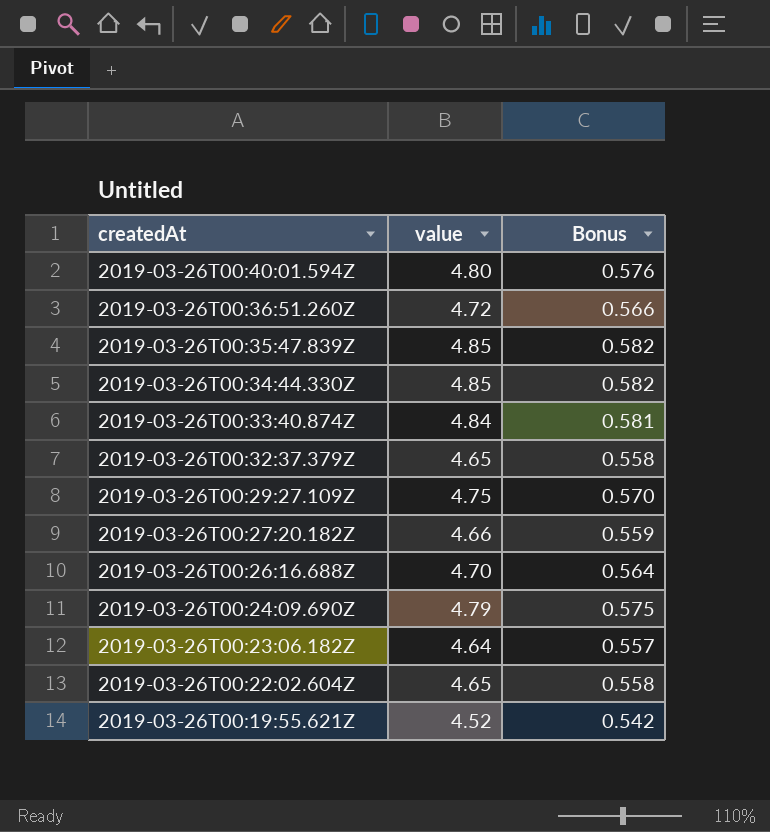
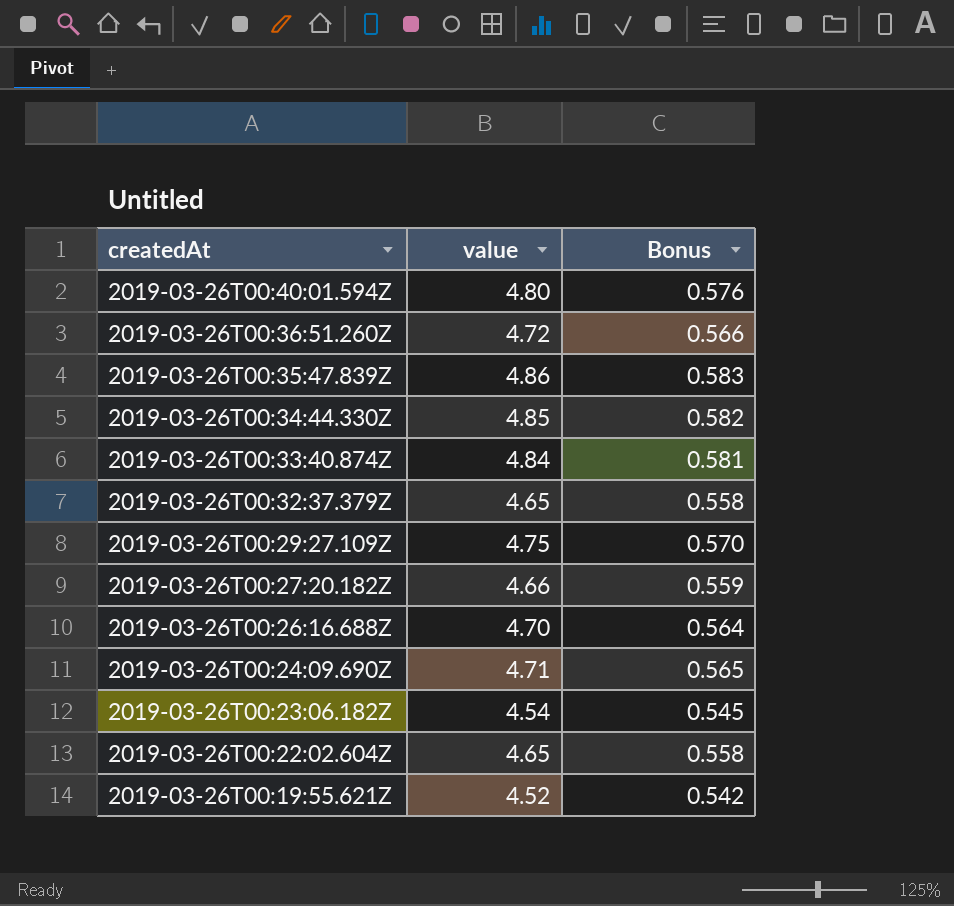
2019-03-26T00:35:47.839Z | value: 4.85 -> 4.86
2019-03-26T00:35:47.839Z | Bonus: 0.582 -> 0.583
2019-03-26T00:24:09.690Z | value: 4.79 -> 4.71
2019-03-26T00:24:09.690Z | Bonus: 0.575 -> 0.565
2019-03-26T00:23:06.182Z | value: 4.64 -> 4.54
2019-03-26T00:23:06.182Z | Bonus: 0.557 -> 0.545

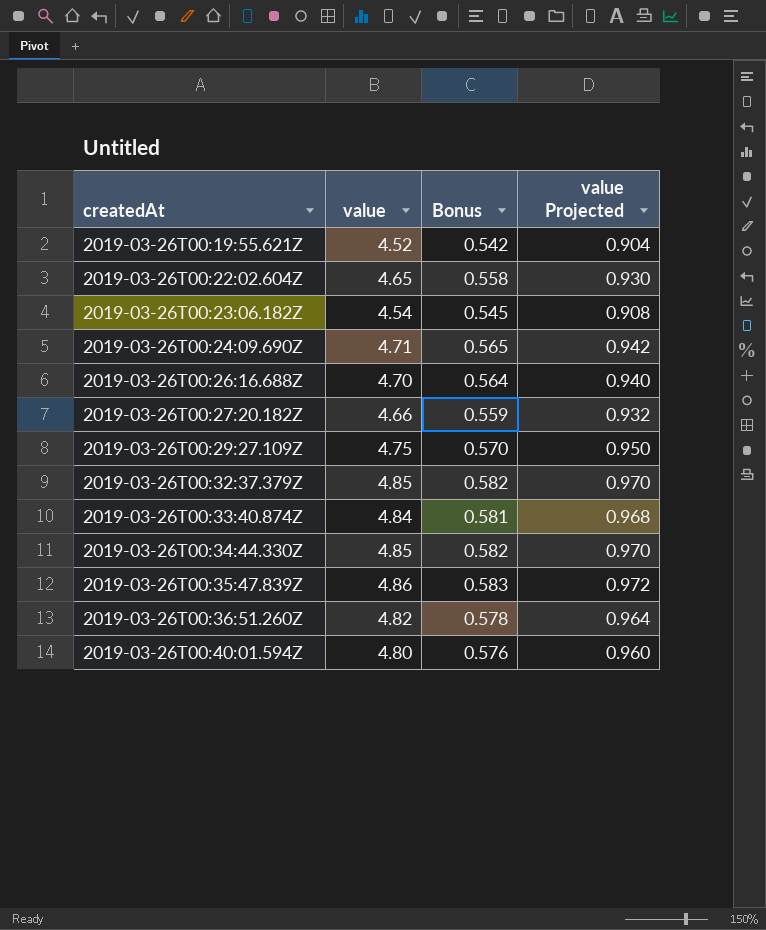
row order: createdAt descending -> createdAt ascending
column value Projected | formula: none -> [value] * 0.2
2019-03-26T00:32:37.379Z | value: 4.65 -> 4.85
2019-03-26T00:32:37.379Z | Bonus: 0.558 -> 0.582
2019-03-26T00:36:51.260Z | value: 4.72 -> 4.82
2019-03-26T00:36:51.260Z | Bonus: 0.566 -> 0.578

